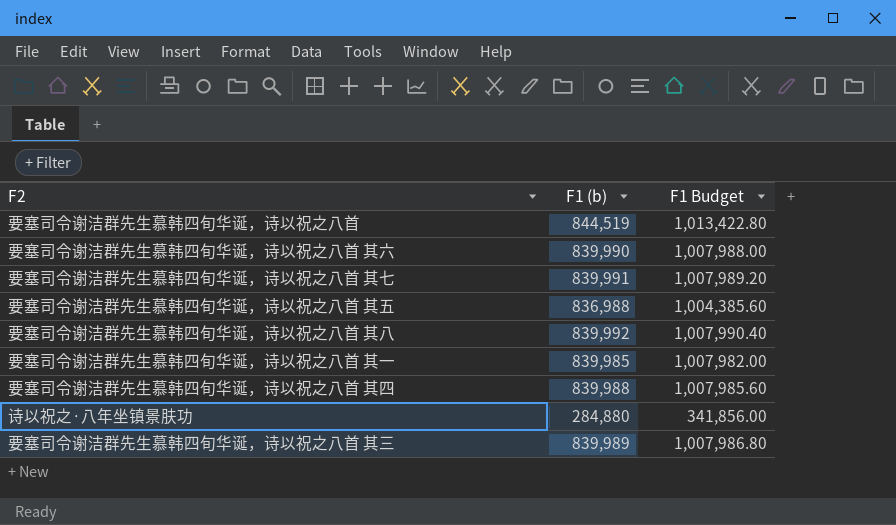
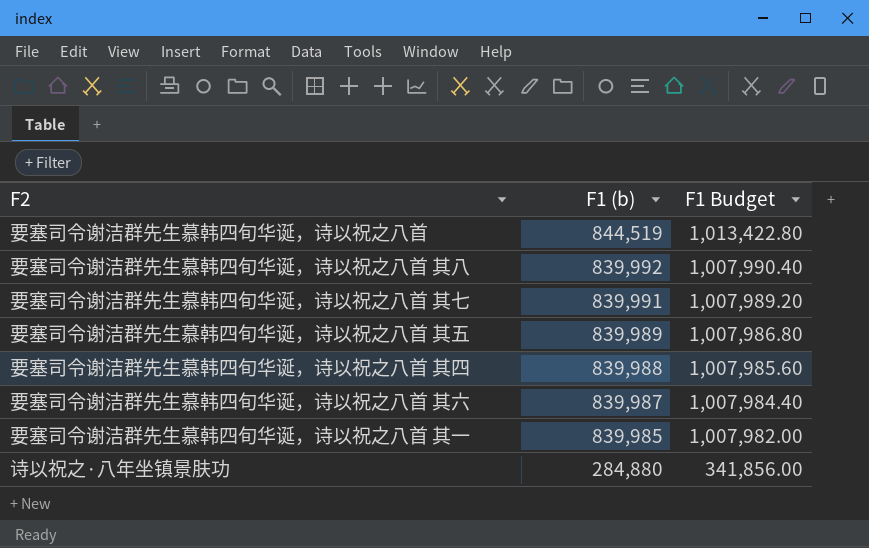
row order: none -> F1 (b) descending
row 要塞司令谢洁群先生慕韩四旬华诞，诗以祝之八首 其三: 839,989 | 1,007,986.80 -> none
要塞司令谢洁群先生慕韩四旬华诞，诗以祝之八首 其五 | F1 (b): 836,988 -> 839,989
要塞司令谢洁群先生慕韩四旬华诞，诗以祝之八首 其五 | F1 Budget: 1,004,385.60 -> 1,007,986.80
要塞司令谢洁群先生慕韩四旬华诞，诗以祝之八首 其六 | F1 (b): 839,990 -> 839,987
要塞司令谢洁群先生慕韩四旬华诞，诗以祝之八首 其六 | F1 Budget: 1,007,988.00 -> 1,007,984.40

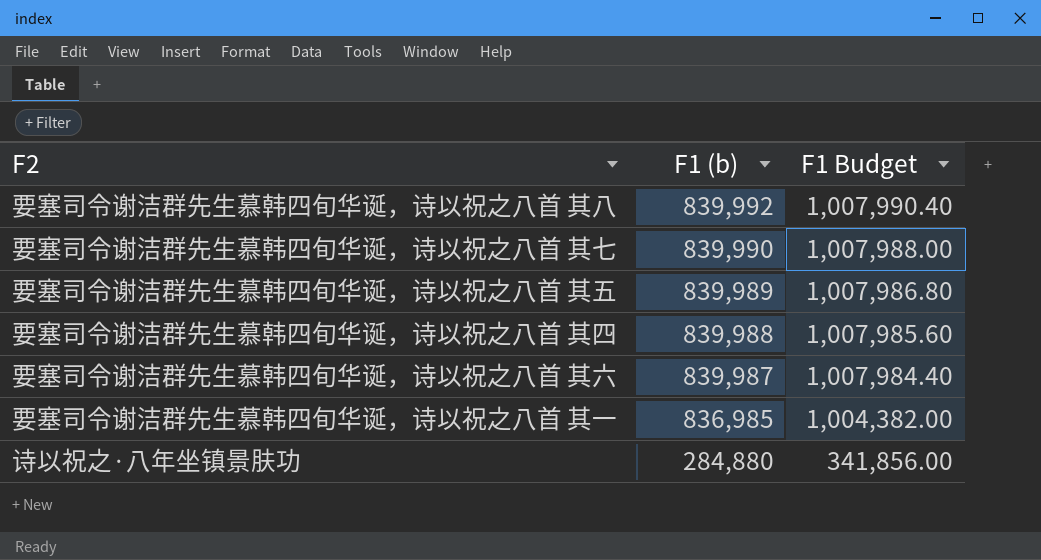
row 要塞司令谢洁群先生慕韩四旬华诞，诗以祝之八首: 844,519 | 1,013,422.80 -> none
要塞司令谢洁群先生慕韩四旬华诞，诗以祝之八首 其七 | F1 (b): 839,991 -> 839,990
要塞司令谢洁群先生慕韩四旬华诞，诗以祝之八首 其七 | F1 Budget: 1,007,989.20 -> 1,007,988.00
要塞司令谢洁群先生慕韩四旬华诞，诗以祝之八首 其一 | F1 (b): 839,985 -> 836,985
要塞司令谢洁群先生慕韩四旬华诞，诗以祝之八首 其一 | F1 Budget: 1,007,982.00 -> 1,004,382.00

